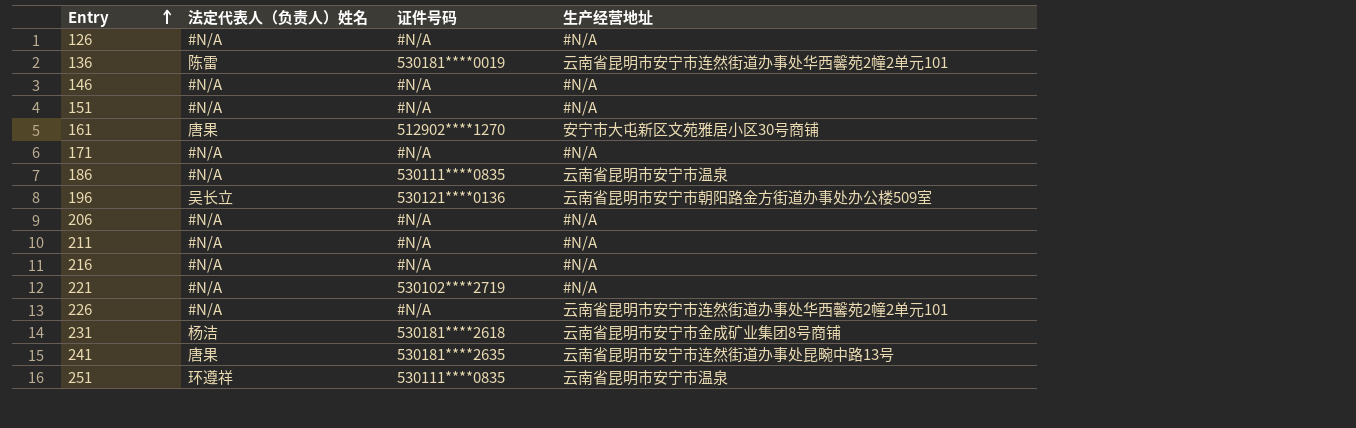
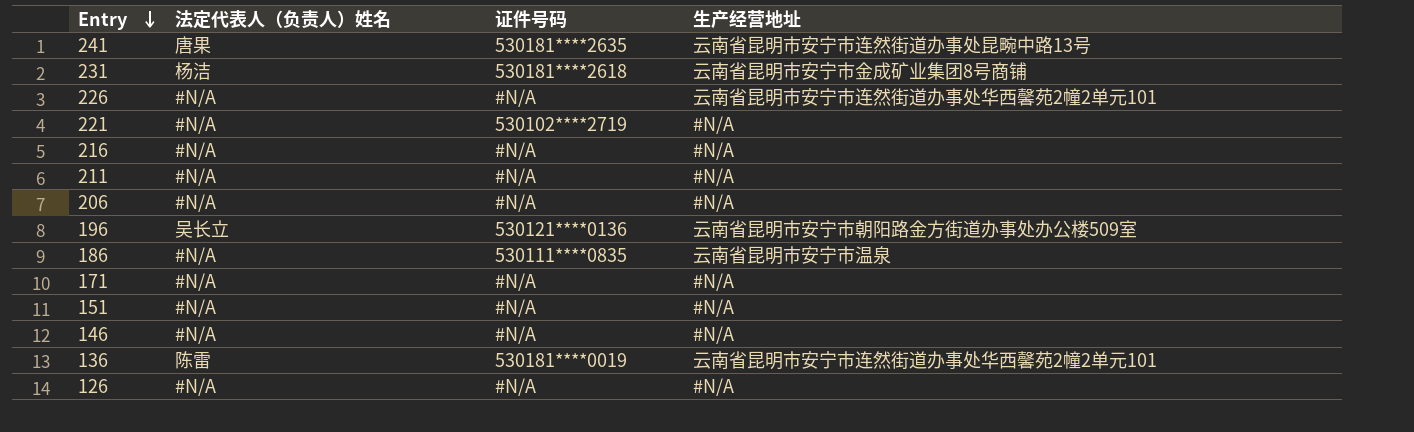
row order: Entry ascending -> Entry descending
row 161: 唐果 | 512902****1270 | 安宁市大屯新区文苑雅居小区30号商铺 -> none
row 251: 环遵祥 | 530111****0835 | 云南省昆明市安宁市温泉 -> none

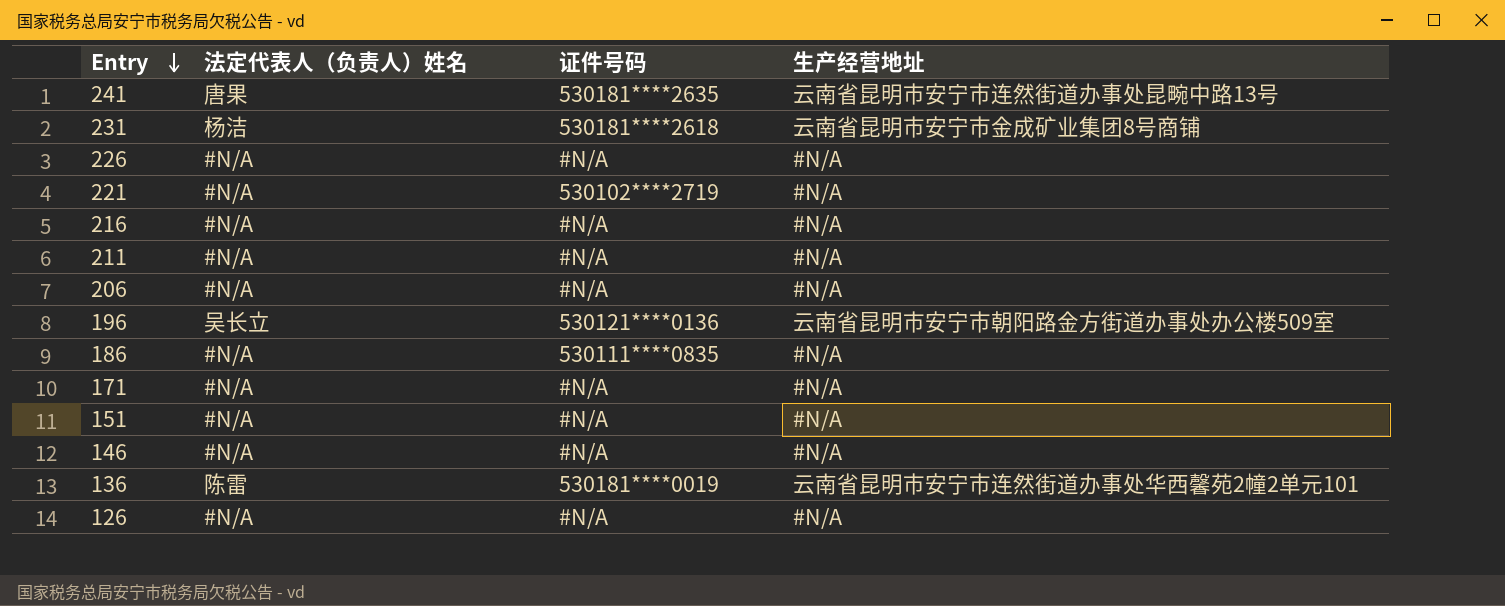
226 | 生产经营地址: 云南省昆明市安宁市连然街道办事处华西馨苑2幢2单元101 -> #N/A
186 | 生产经营地址: 云南省昆明市安宁市温泉 -> #N/A

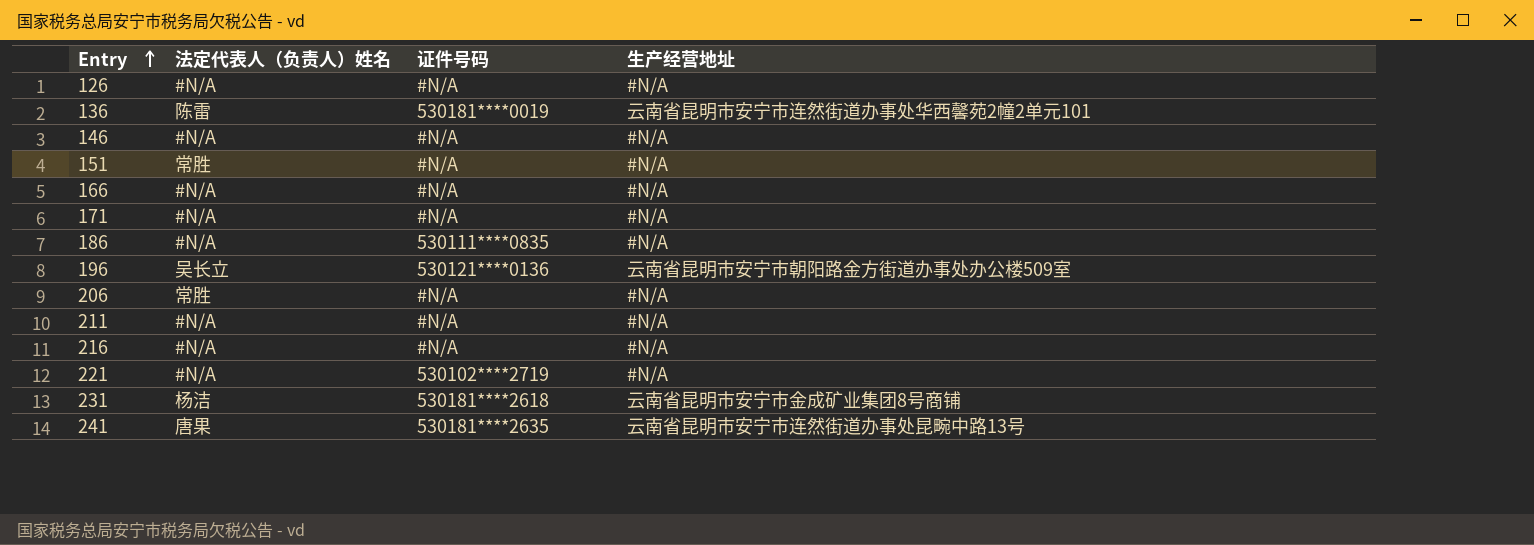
row order: Entry descending -> Entry ascending
row 226: #N/A | #N/A | #N/A -> none
151 | 法定代表人（负责人）姓名: #N/A -> 常胜
row 166: none -> #N/A | #N/A | #N/A
206 | 法定代表人（负责人）姓名: #N/A -> 常胜

